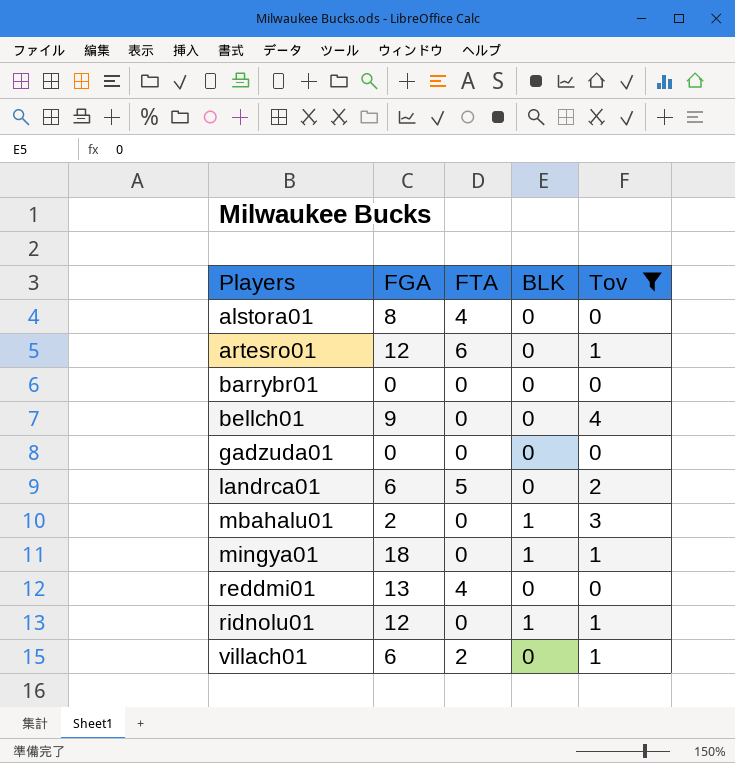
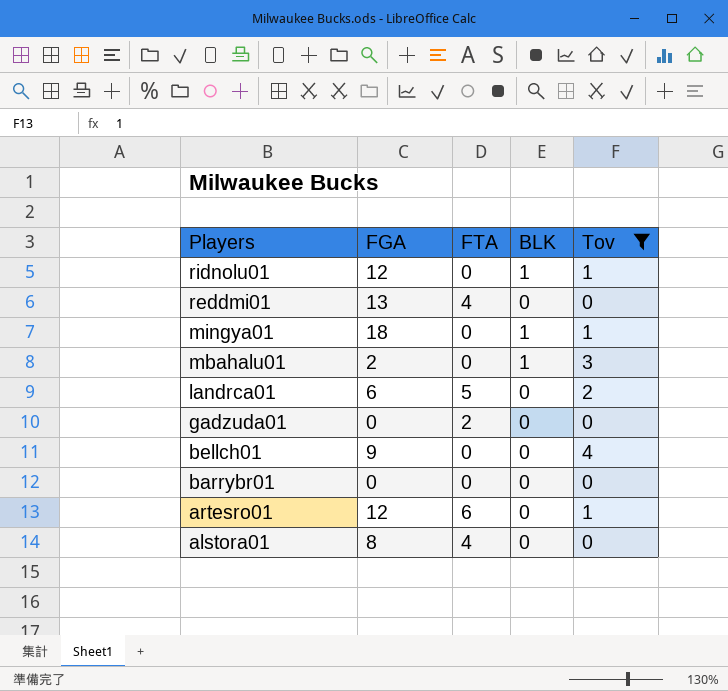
row order: Players ascending -> Players descending
row villach01: 6 | 2 | 0 | 1 -> none
gadzuda01 | FTA: 0 -> 2

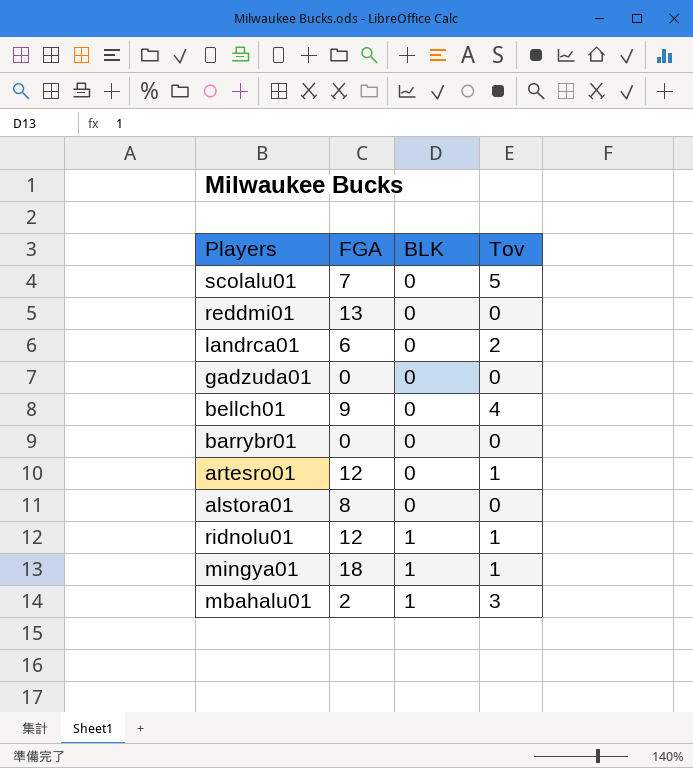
filter: Tov != 5 -> none
row order: Players descending -> BLK ascending
column FTA | position: 3 -> none

